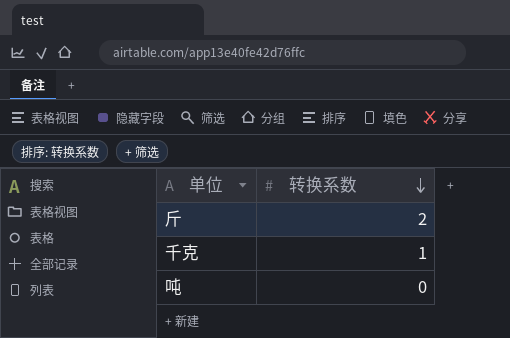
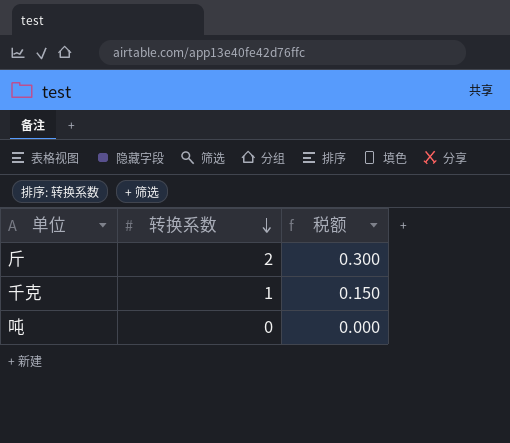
column 税额 | formula: none -> [转换系数] * 0.15

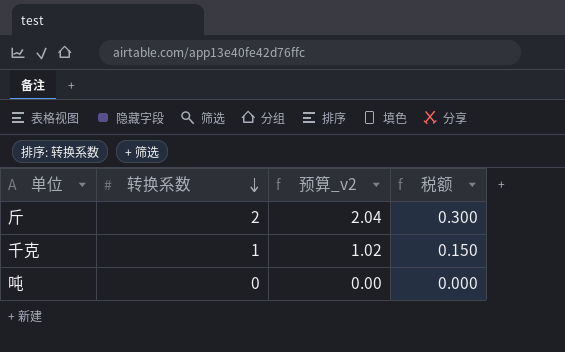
column 预算_v2 | formula: none -> [转换系数] * 1.02

